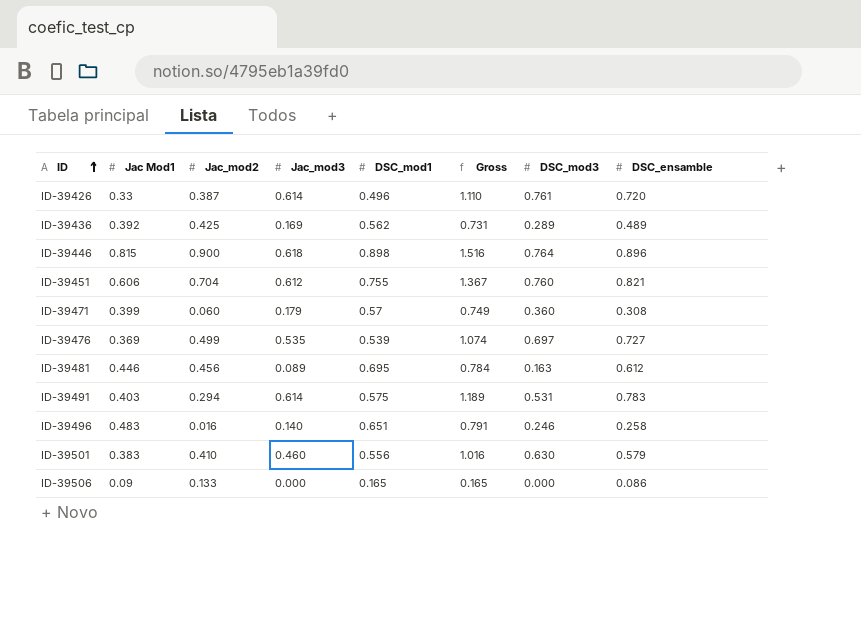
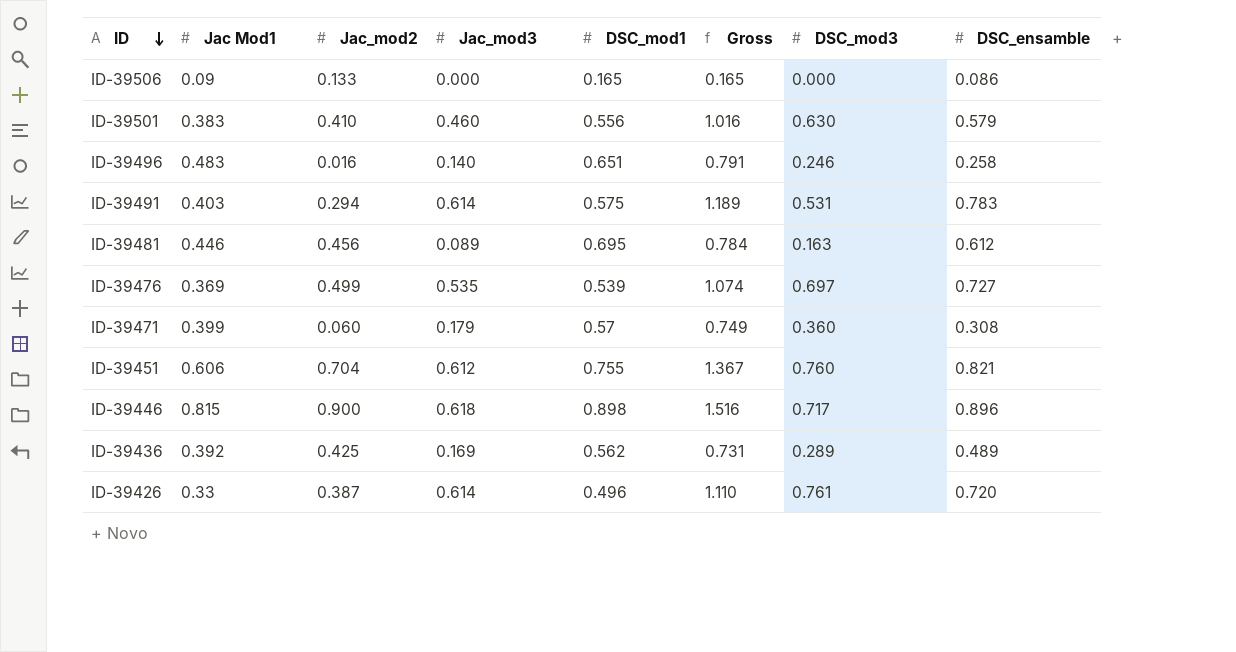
row order: ID ascending -> ID descending
ID-39446 | DSC_mod3: 0.764 -> 0.717

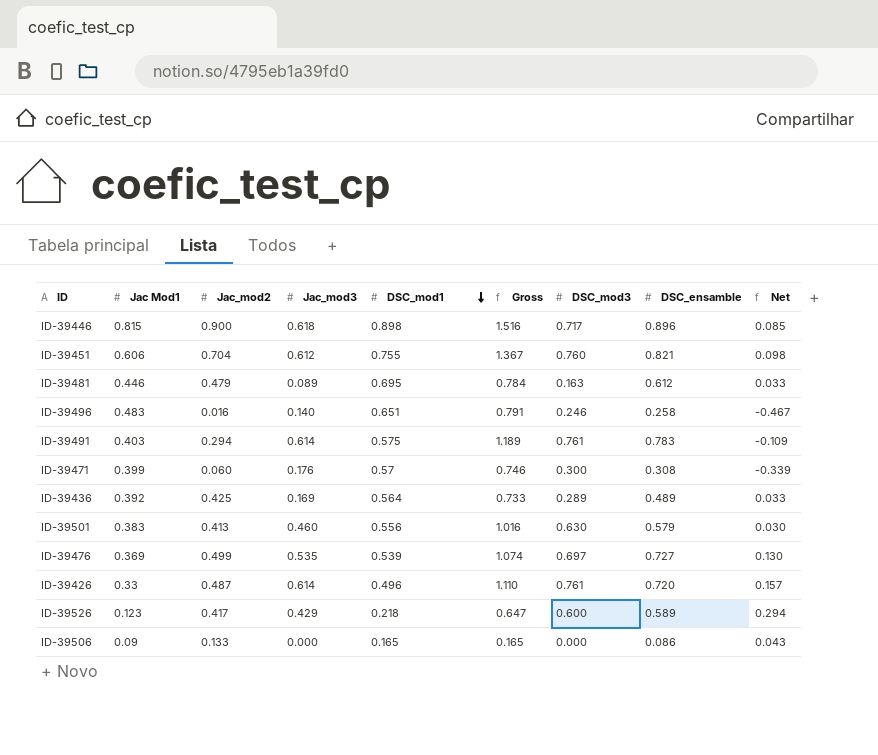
row order: ID descending -> DSC_mod1 descending
column Net | formula: none -> [Jac_mod2] - [Jac Mod1]
ID-39481 | Jac_mod2: 0.456 -> 0.479
ID-39491 | DSC_mod3: 0.531 -> 0.761
ID-39471 | Jac_mod3: 0.179 -> 0.176
ID-39471 | Gross: 0.749 -> 0.746
ID-39471 | DSC_mod3: 0.360 -> 0.300
ID-39436 | DSC_mod1: 0.562 -> 0.564
ID-39436 | Gross: 0.731 -> 0.733
ID-39501 | Jac_mod2: 0.410 -> 0.413
ID-39426 | Jac_mod2: 0.387 -> 0.487
row ID-39526: none -> 0.123 | 0.417 | 0.429 | 0.218 | 0.647 | 0.600 | 0.589 | 0.294

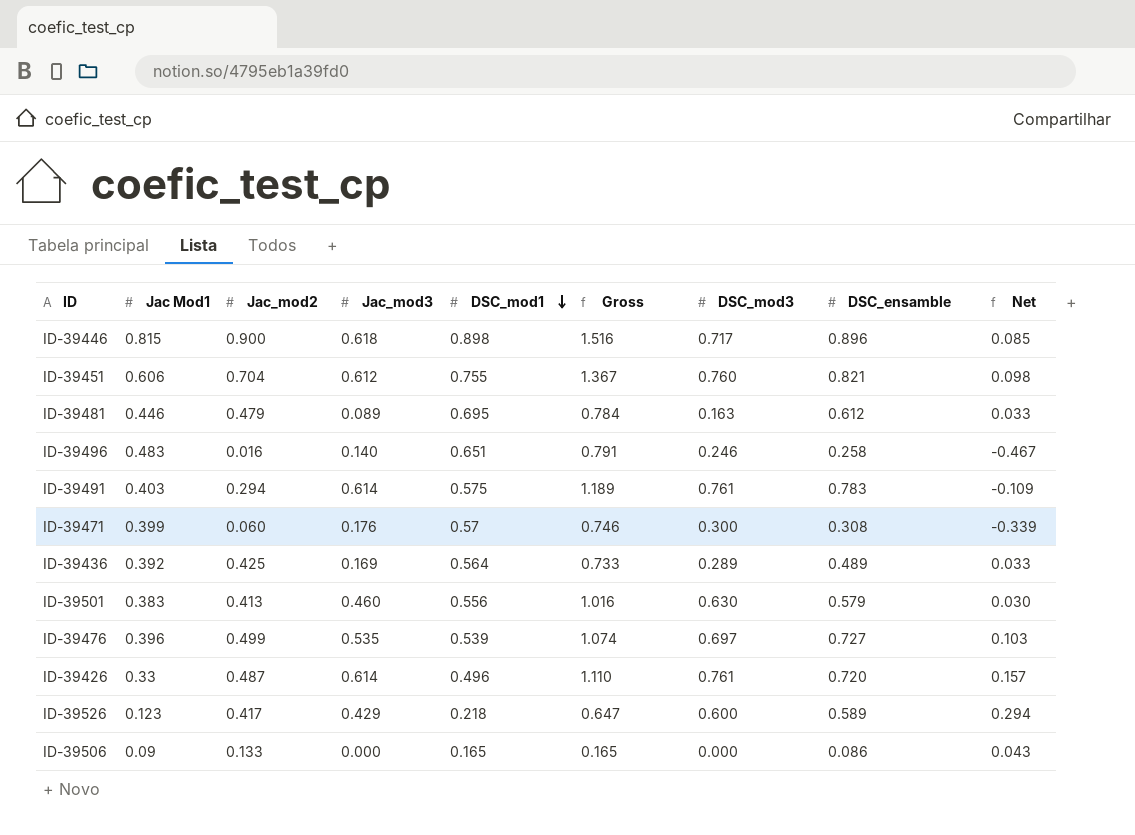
ID-39476 | Jac Mod1: 0.369 -> 0.396
ID-39476 | Net: 0.130 -> 0.103

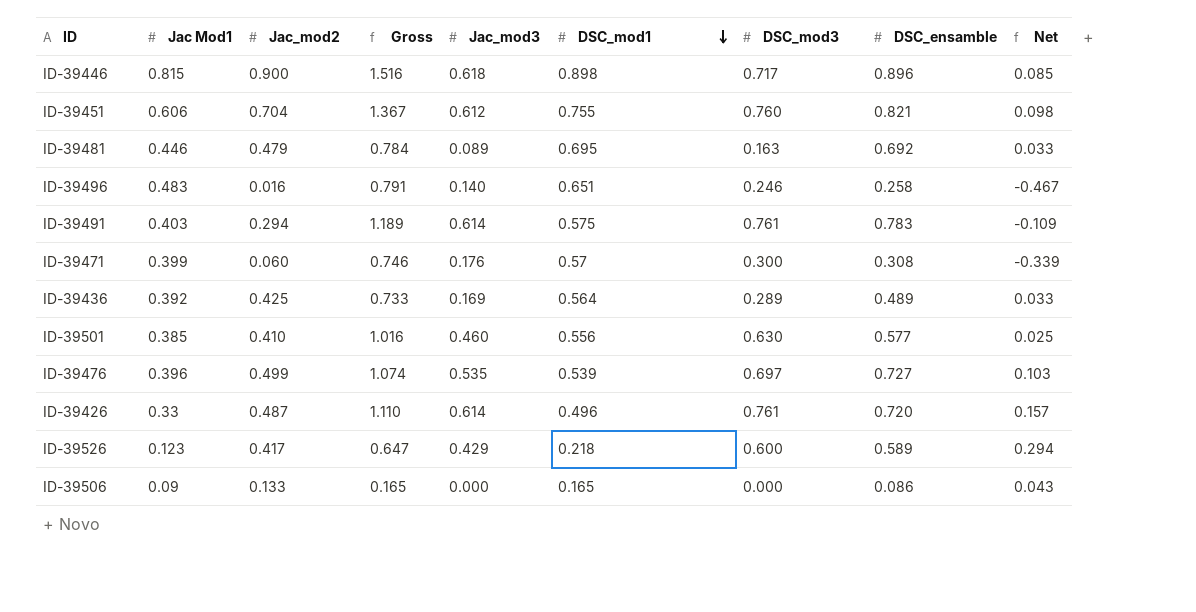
column Gross | position: 6 -> 4
ID-39481 | DSC_ensamble: 0.612 -> 0.692
ID-39501 | Jac Mod1: 0.383 -> 0.385
ID-39501 | Jac_mod2: 0.413 -> 0.410
ID-39501 | DSC_ensamble: 0.579 -> 0.577
ID-39501 | Net: 0.030 -> 0.025

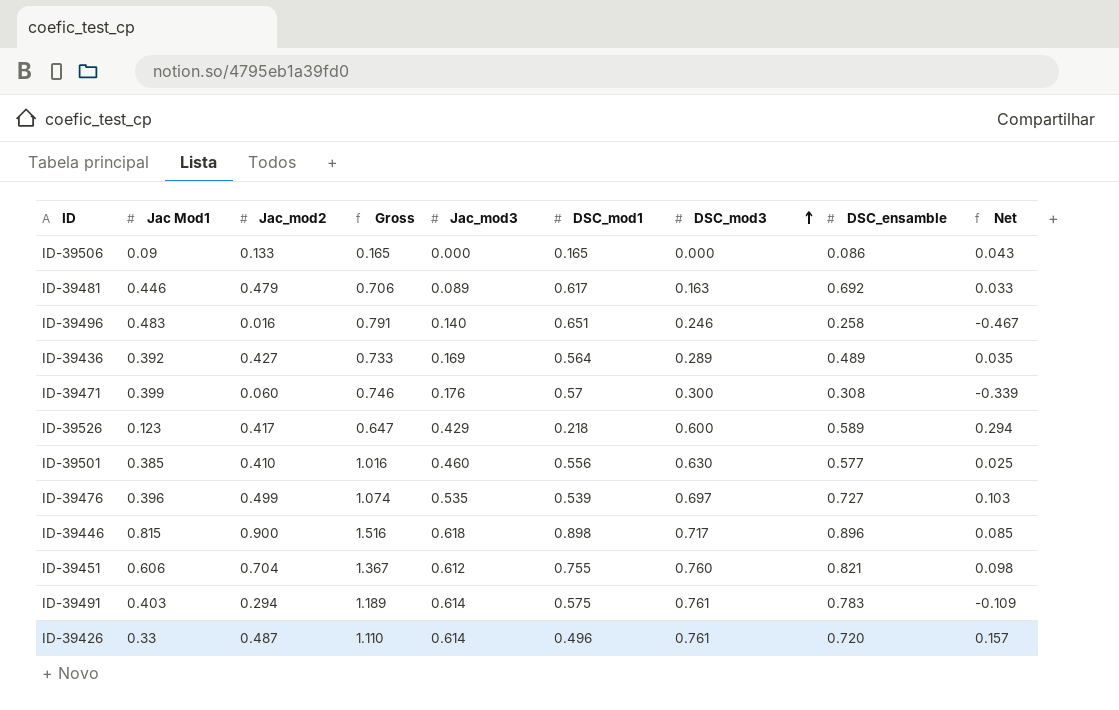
row order: DSC_mod1 descending -> DSC_mod3 ascending
ID-39481 | Gross: 0.784 -> 0.706
ID-39481 | DSC_mod1: 0.695 -> 0.617
ID-39436 | Jac_mod2: 0.425 -> 0.427
ID-39436 | Net: 0.033 -> 0.035

